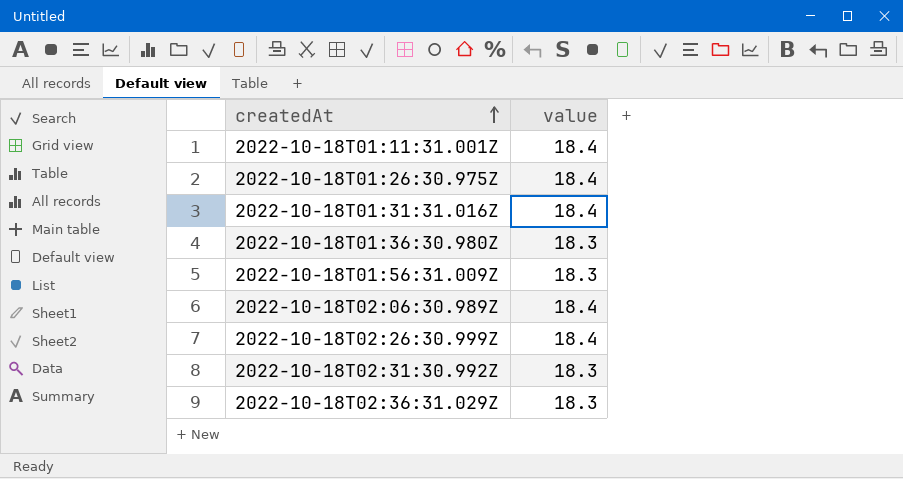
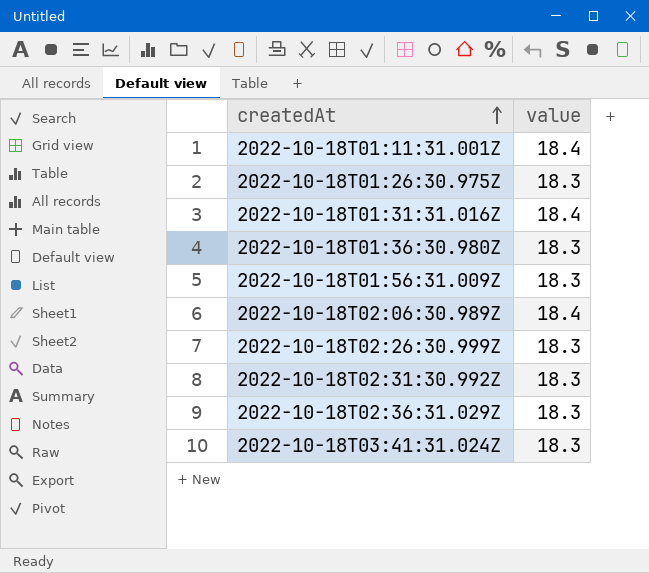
2022-10-18T01:26:30.975Z | value: 18.4 -> 18.3
2022-10-18T02:26:30.999Z | value: 18.4 -> 18.3
row 2022-10-18T03:41:31.024Z: none -> 18.3

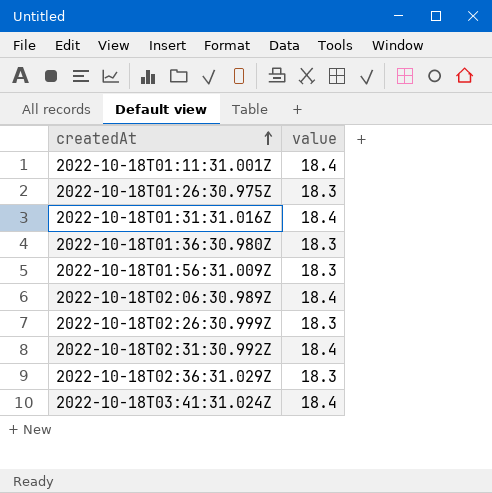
2022-10-18T02:31:30.992Z | value: 18.3 -> 18.4
2022-10-18T03:41:31.024Z | value: 18.3 -> 18.4

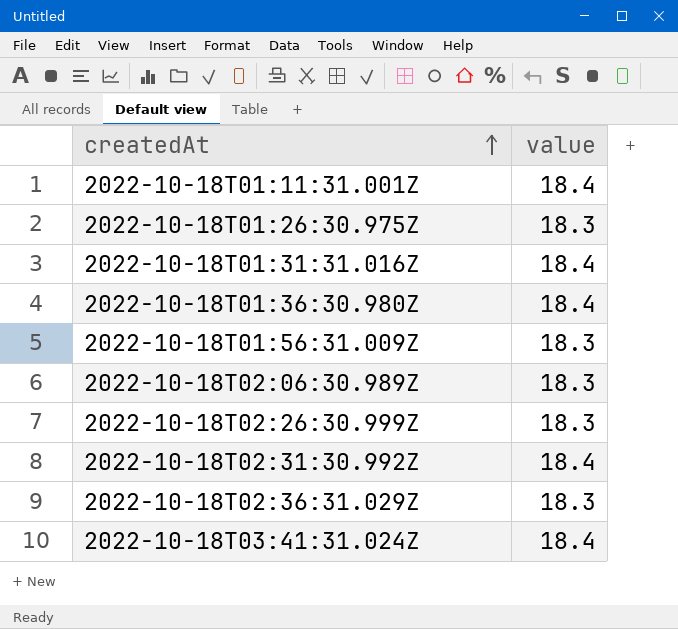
2022-10-18T01:36:30.980Z | value: 18.3 -> 18.4
2022-10-18T02:06:30.989Z | value: 18.4 -> 18.3

